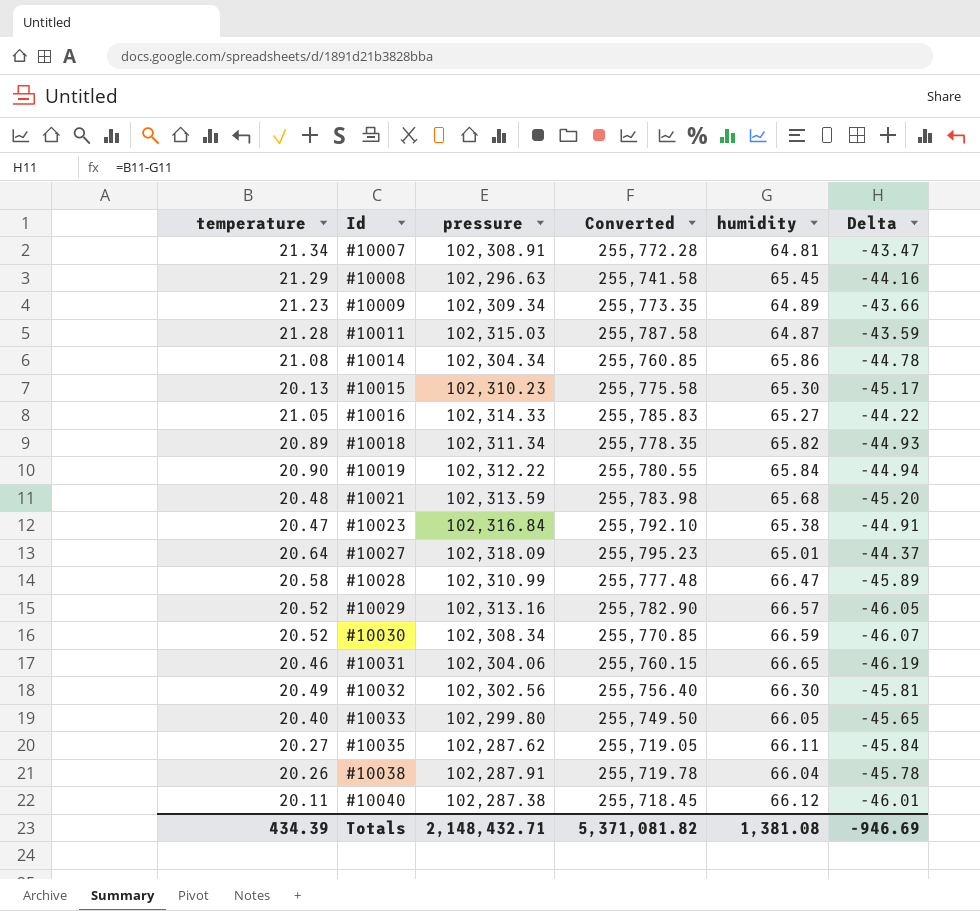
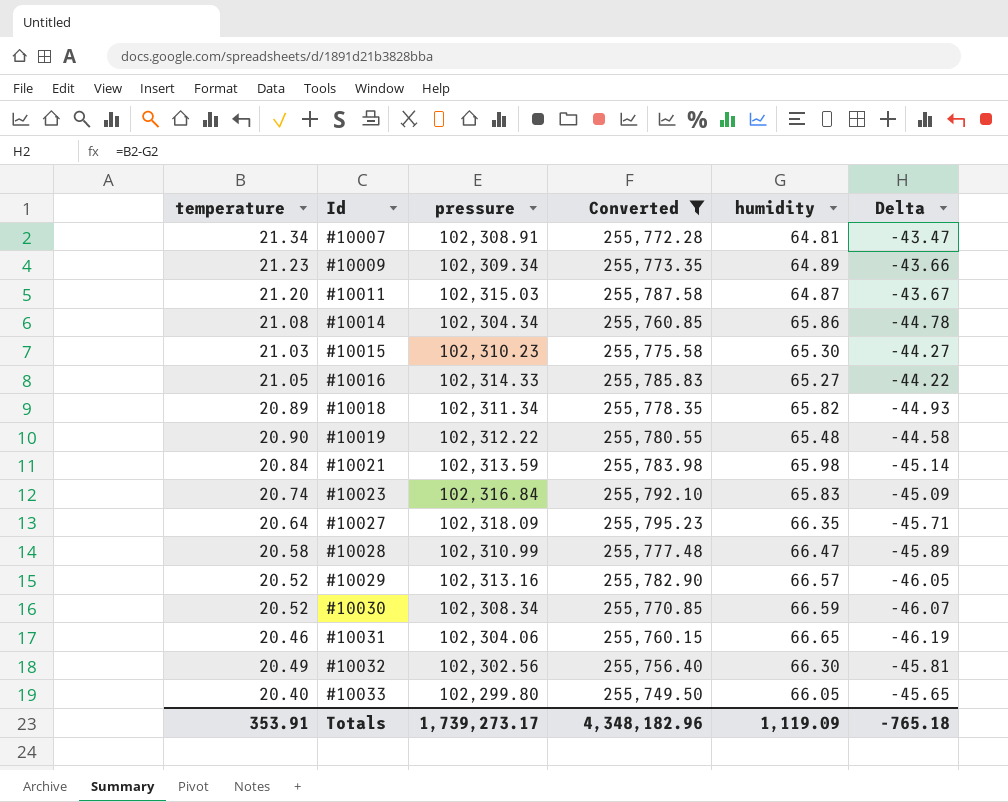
filter: none -> Converted >= 255,749.50
#10011 | temperature: 21.28 -> 21.20
#10011 | Delta: -43.59 -> -43.67
#10015 | temperature: 20.13 -> 21.03
#10015 | Delta: -45.17 -> -44.27
#10019 | humidity: 65.84 -> 65.48
#10019 | Delta: -44.94 -> -44.58
#10021 | temperature: 20.48 -> 20.84
#10021 | humidity: 65.68 -> 65.98
#10021 | Delta: -45.20 -> -45.14
#10023 | temperature: 20.47 -> 20.74
#10023 | humidity: 65.38 -> 65.83
#10023 | Delta: -44.91 -> -45.09
#10027 | humidity: 65.01 -> 66.35
#10027 | Delta: -44.37 -> -45.71
Totals | temperature: 434.39 -> 353.91
Totals | pressure: 2,148,432.71 -> 1,739,273.17
Totals | Converted: 5,371,081.82 -> 4,348,182.96
Totals | humidity: 1,381.08 -> 1,119.09
Totals | Delta: -946.69 -> -765.18

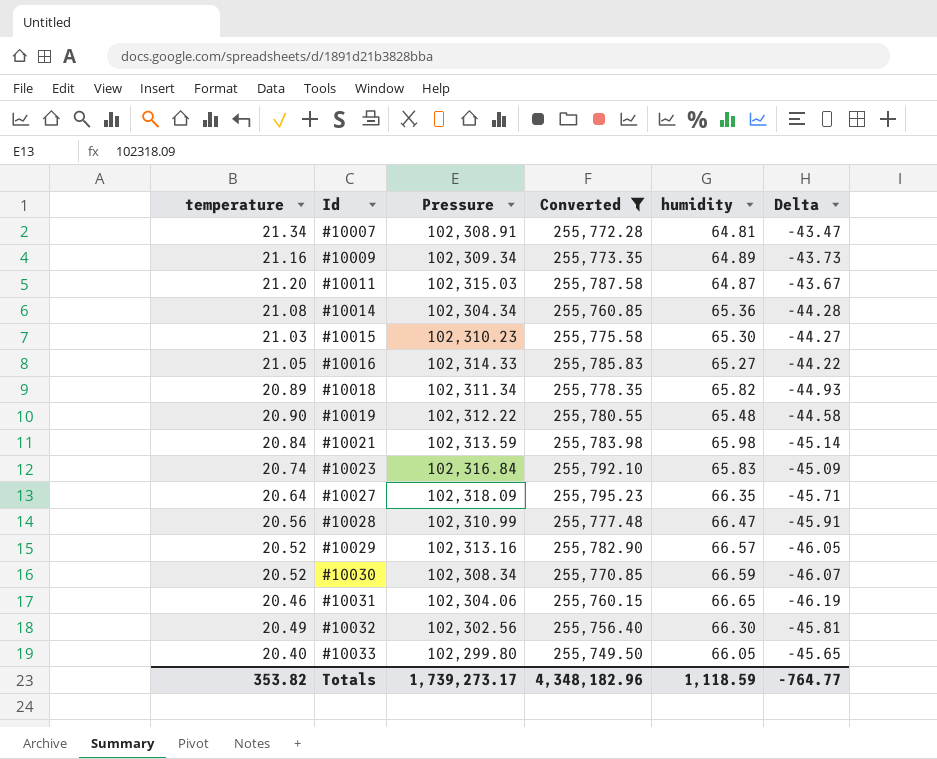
column name: pressure -> Pressure
#10009 | temperature: 21.23 -> 21.16
#10009 | Delta: -43.66 -> -43.73
#10014 | humidity: 65.86 -> 65.36
#10014 | Delta: -44.78 -> -44.28
#10028 | temperature: 20.58 -> 20.56
#10028 | Delta: -45.89 -> -45.91
Totals | temperature: 353.91 -> 353.82
Totals | humidity: 1,119.09 -> 1,118.59
Totals | Delta: -765.18 -> -764.77

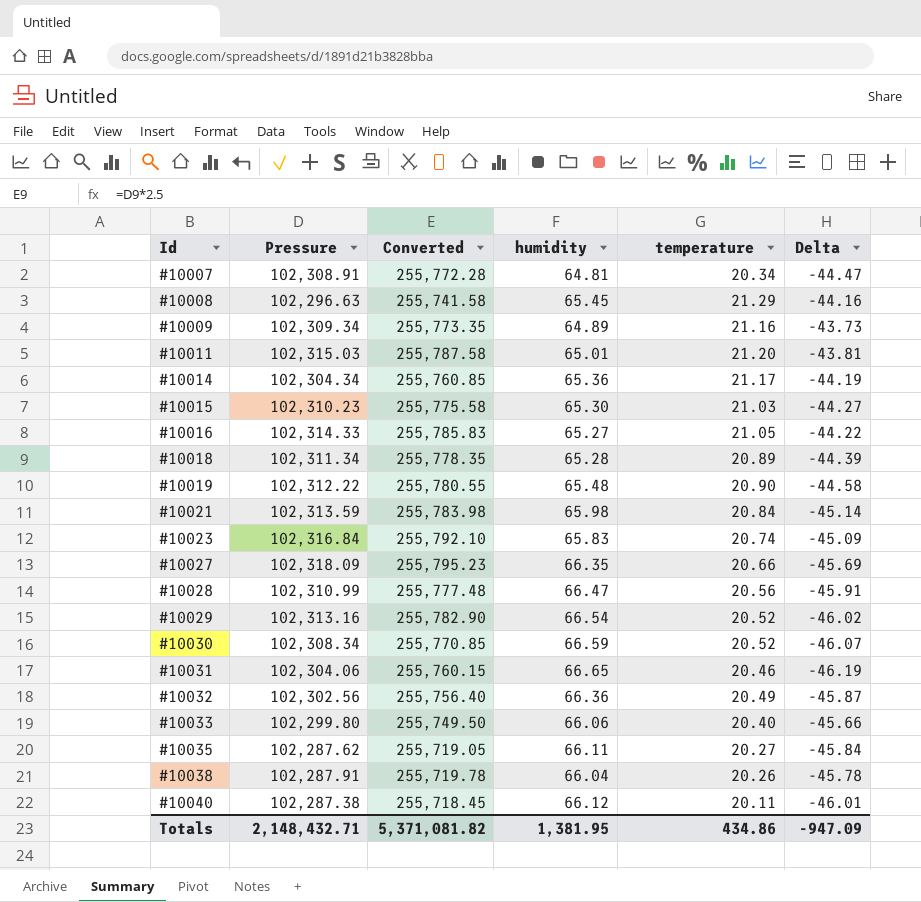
filter: Converted >= 255,749.50 -> none
column temperature | position: 1 -> 5
#10007 | temperature: 21.34 -> 20.34
#10007 | Delta: -43.47 -> -44.47
#10011 | humidity: 64.87 -> 65.01
#10011 | Delta: -43.67 -> -43.81
#10014 | temperature: 21.08 -> 21.17
#10014 | Delta: -44.28 -> -44.19
#10018 | humidity: 65.82 -> 65.28
#10018 | Delta: -44.93 -> -44.39
#10027 | temperature: 20.64 -> 20.66
#10027 | Delta: -45.71 -> -45.69
#10029 | humidity: 66.57 -> 66.54
#10029 | Delta: -46.05 -> -46.02
#10032 | humidity: 66.30 -> 66.36
#10032 | Delta: -45.81 -> -45.87
#10033 | humidity: 66.05 -> 66.06
#10033 | Delta: -45.65 -> -45.66
Totals | Pressure: 1,739,273.17 -> 2,148,432.71
Totals | Converted: 4,348,182.96 -> 5,371,081.82
Totals | humidity: 1,118.59 -> 1,381.95
Totals | temperature: 353.82 -> 434.86
Totals | Delta: -764.77 -> -947.09

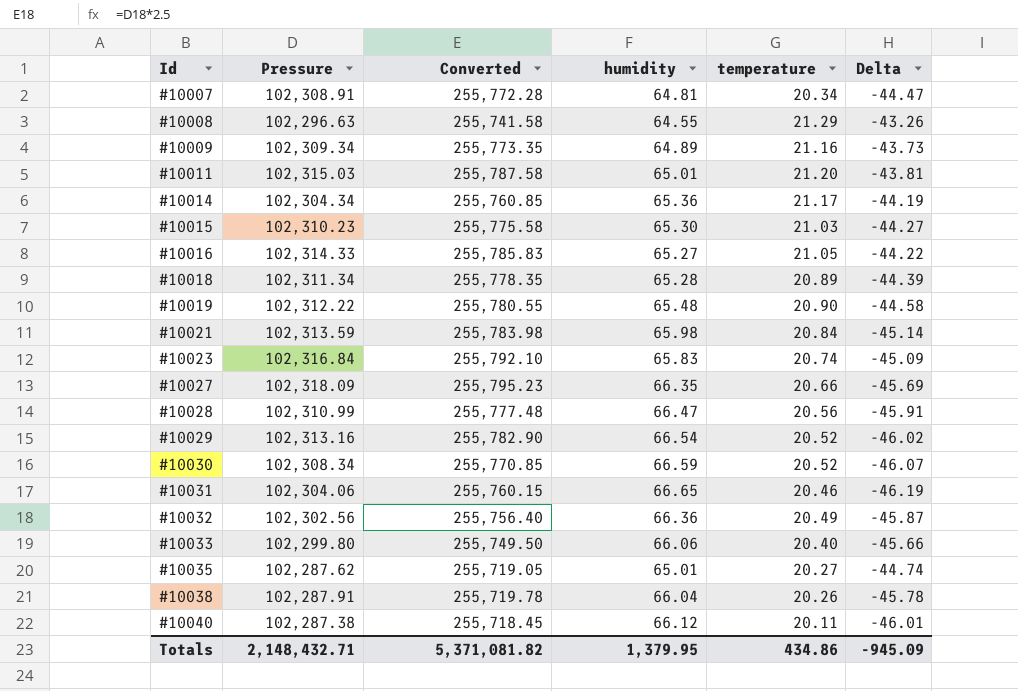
#10008 | humidity: 65.45 -> 64.55
#10008 | Delta: -44.16 -> -43.26
#10035 | humidity: 66.11 -> 65.01
#10035 | Delta: -45.84 -> -44.74
Totals | humidity: 1,381.95 -> 1,379.95
Totals | Delta: -947.09 -> -945.09

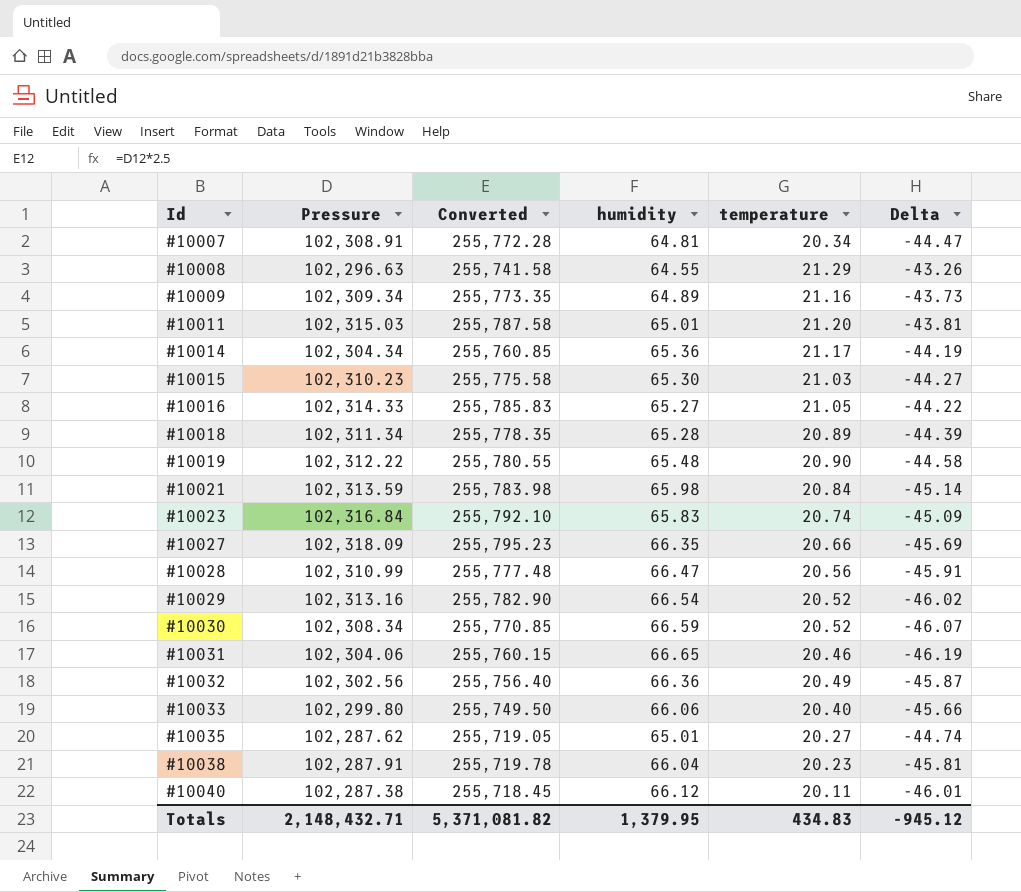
#10038 | temperature: 20.26 -> 20.23
#10038 | Delta: -45.78 -> -45.81
Totals | temperature: 434.86 -> 434.83
Totals | Delta: -945.09 -> -945.12

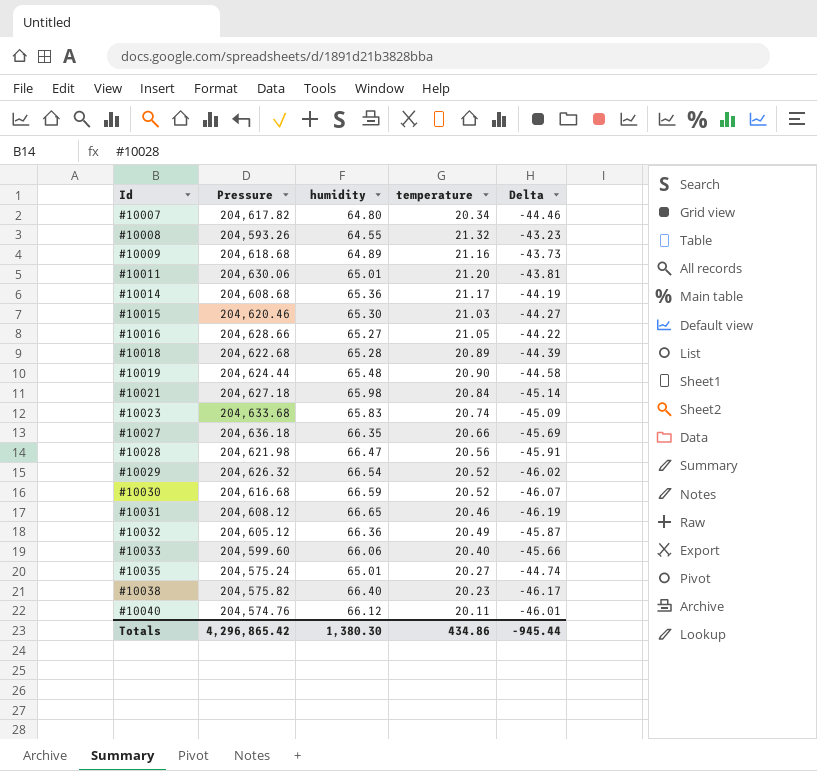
column Converted | formula: [Pressure] * 2.5 -> none
#10007 | Pressure: 102,308.91 -> 204,617.82
#10007 | humidity: 64.81 -> 64.80
#10007 | Delta: -44.47 -> -44.46
#10008 | Pressure: 102,296.63 -> 204,593.26
#10008 | temperature: 21.29 -> 21.32
#10008 | Delta: -43.26 -> -43.23
#10009 | Pressure: 102,309.34 -> 204,618.68
#10011 | Pressure: 102,315.03 -> 204,630.06
#10014 | Pressure: 102,304.34 -> 204,608.68
#10015 | Pressure: 102,310.23 -> 204,620.46
#10016 | Pressure: 102,314.33 -> 204,628.66
#10018 | Pressure: 102,311.34 -> 204,622.68
#10019 | Pressure: 102,312.22 -> 204,624.44
#10021 | Pressure: 102,313.59 -> 204,627.18
#10023 | Pressure: 102,316.84 -> 204,633.68
#10027 | Pressure: 102,318.09 -> 204,636.18
#10028 | Pressure: 102,310.99 -> 204,621.98
#10029 | Pressure: 102,313.16 -> 204,626.32
#10030 | Pressure: 102,308.34 -> 204,616.68
#10031 | Pressure: 102,304.06 -> 204,608.12
#10032 | Pressure: 102,302.56 -> 204,605.12
#10033 | Pressure: 102,299.80 -> 204,599.60
#10035 | Pressure: 102,287.62 -> 204,575.24
#10038 | Pressure: 102,287.91 -> 204,575.82
#10038 | humidity: 66.04 -> 66.40
#10038 | Delta: -45.81 -> -46.17
#10040 | Pressure: 102,287.38 -> 204,574.76
Totals | Pressure: 2,148,432.71 -> 4,296,865.42
Totals | humidity: 1,379.95 -> 1,380.30
Totals | temperature: 434.83 -> 434.86
Totals | Delta: -945.12 -> -945.44

